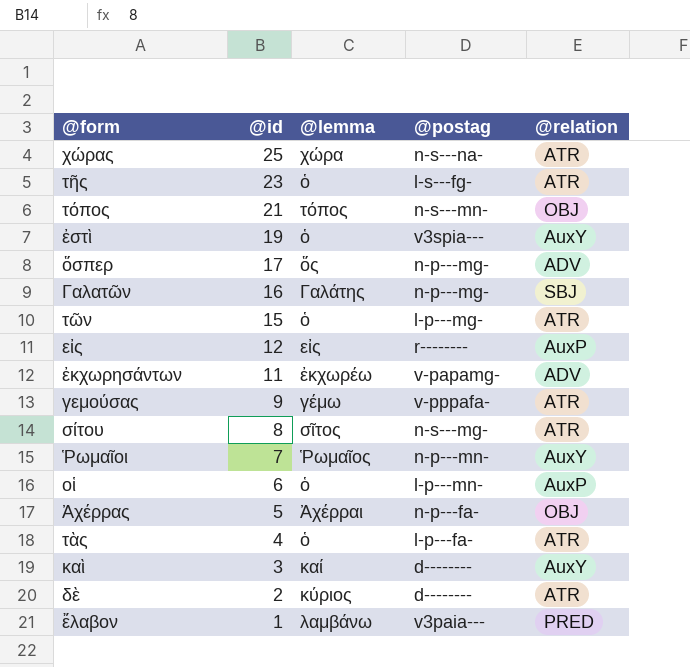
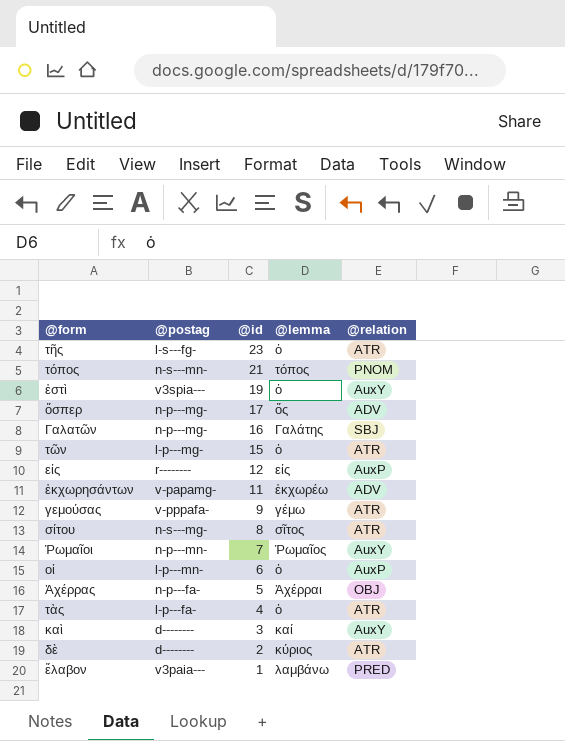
column @postag | position: 4 -> 2
row χώρας: 25 | χώρα | n-s---na- | ATR -> none
τόπος | @relation: OBJ -> PNOM

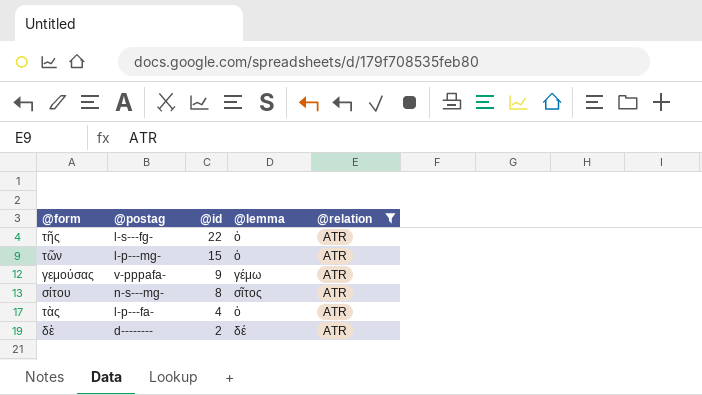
filter: none -> @relation = ATR
τῆς | @id: 23 -> 22
δὲ | @lemma: κύριος -> δέ

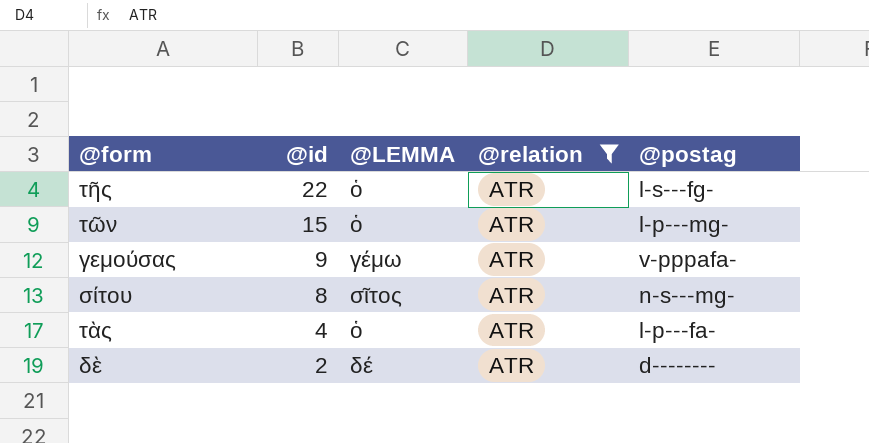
column name: @lemma -> @LEMMA
column @postag | position: 2 -> 5

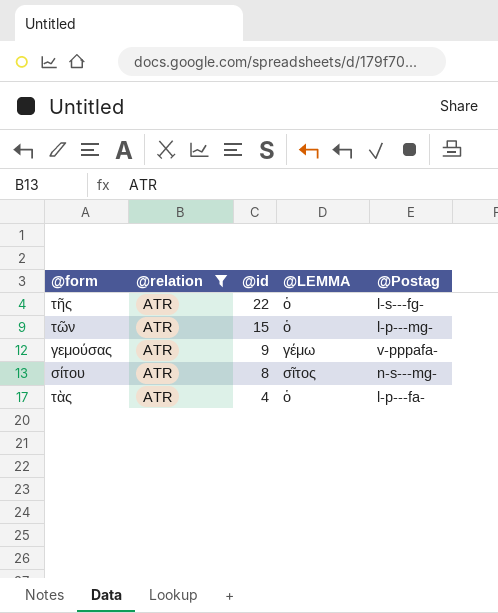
column @relation | position: 4 -> 2
column name: @postag -> @Postag
row δὲ: 2 | δέ | ATR | d-------- -> none

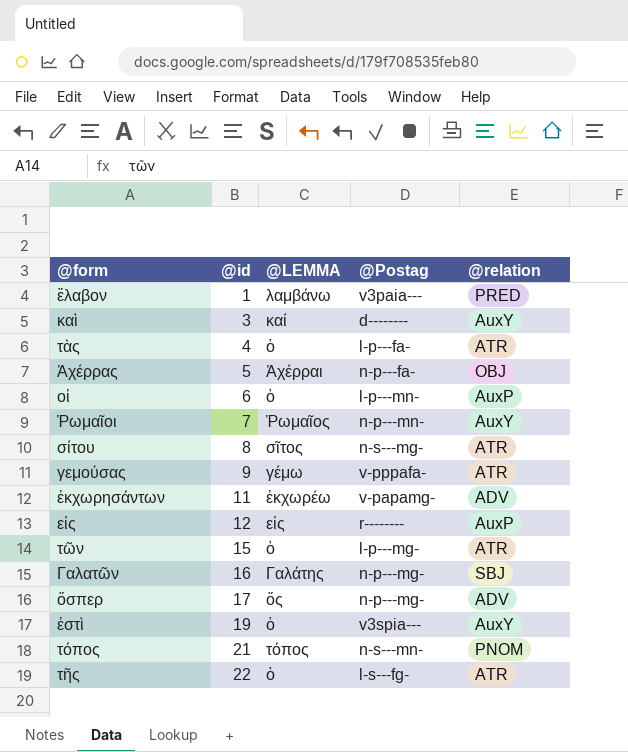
filter: @relation = ATR -> none
row order: @id descending -> @id ascending
column @relation | position: 2 -> 5

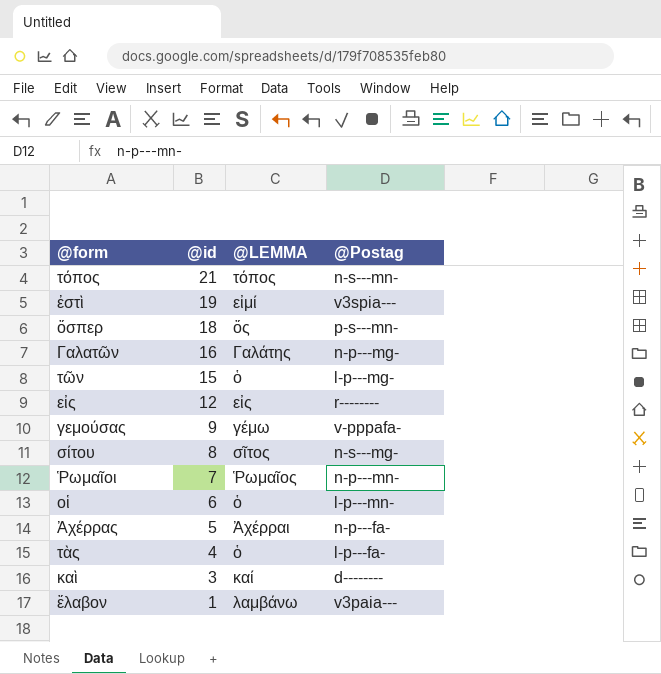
row order: @id ascending -> @id descending
column @relation | position: 5 -> none
row ἐκχωρησάντων: 11 | ἐκχωρέω | v-papamg- | ADV -> none
row τῆς: 22 | ὁ | l-s---fg- | ATR -> none
ἐστὶ | @LEMMA: ὁ -> εἰμί
ὅσπερ | @id: 17 -> 18
ὅσπερ | @Postag: n-p---mg- -> p-s---mn-

